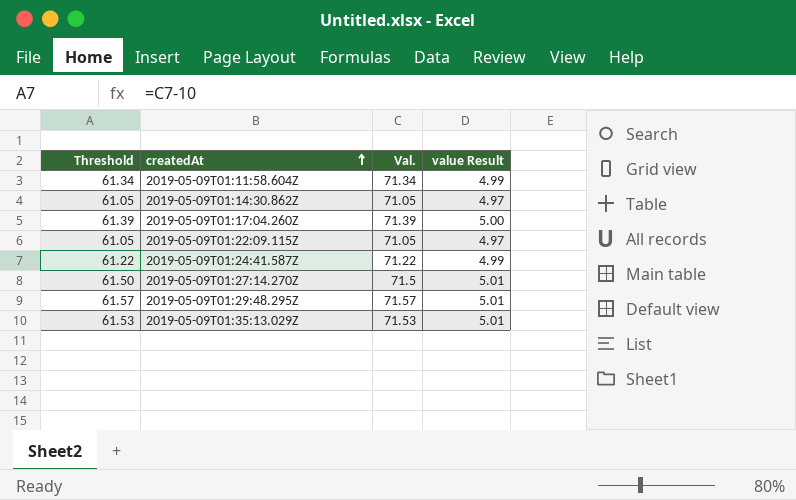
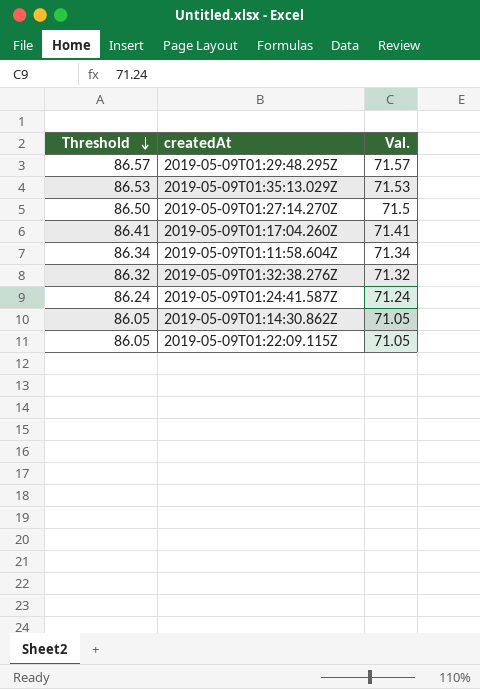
row order: createdAt ascending -> Threshold descending
column value Result | formula: [Val.] * 0.07 -> none
column Threshold | formula: [Val.] - 10 -> [Val.] + 15
2019-05-09T01:17:04.260Z | Val.: 71.39 -> 71.41
row 2019-05-09T01:32:38.276Z: none -> 86.32 | 71.32
2019-05-09T01:24:41.587Z | Val.: 71.22 -> 71.24

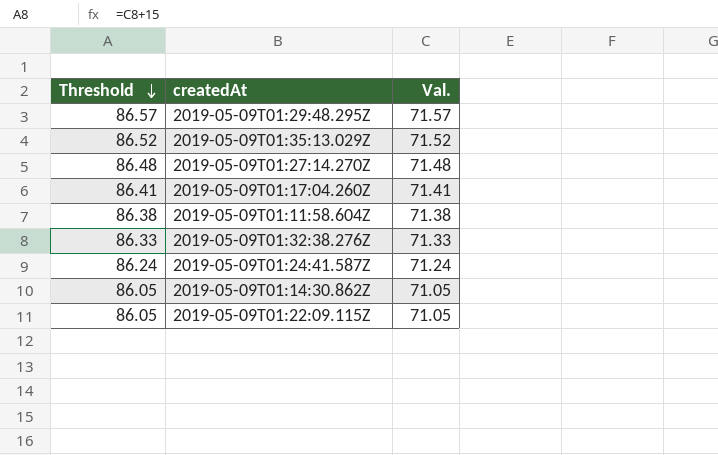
2019-05-09T01:35:13.029Z | Threshold: 86.53 -> 86.52
2019-05-09T01:35:13.029Z | Val.: 71.53 -> 71.52
2019-05-09T01:27:14.270Z | Threshold: 86.50 -> 86.48
2019-05-09T01:27:14.270Z | Val.: 71.5 -> 71.48
2019-05-09T01:11:58.604Z | Threshold: 86.34 -> 86.38
2019-05-09T01:11:58.604Z | Val.: 71.34 -> 71.38
2019-05-09T01:32:38.276Z | Threshold: 86.32 -> 86.33
2019-05-09T01:32:38.276Z | Val.: 71.32 -> 71.33

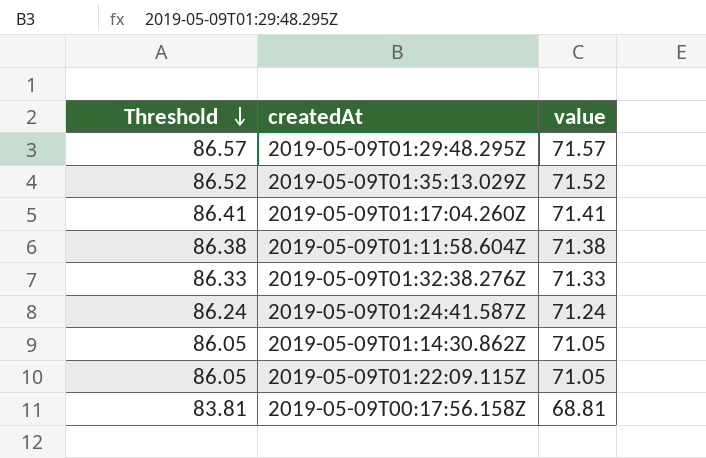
column name: Val. -> value
row 2019-05-09T01:27:14.270Z: 86.48 | 71.48 -> none
row 2019-05-09T00:17:56.158Z: none -> 83.81 | 68.81

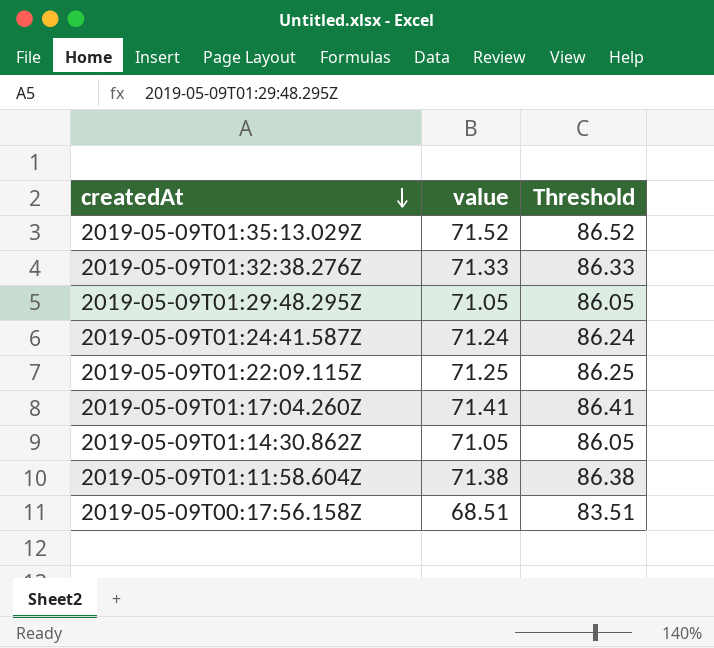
row order: Threshold descending -> createdAt descending
column Threshold | position: 1 -> 3
2019-05-09T01:29:48.295Z | value: 71.57 -> 71.05
2019-05-09T01:29:48.295Z | Threshold: 86.57 -> 86.05
2019-05-09T01:22:09.115Z | value: 71.05 -> 71.25
2019-05-09T01:22:09.115Z | Threshold: 86.05 -> 86.25
2019-05-09T00:17:56.158Z | value: 68.81 -> 68.51
2019-05-09T00:17:56.158Z | Threshold: 83.81 -> 83.51

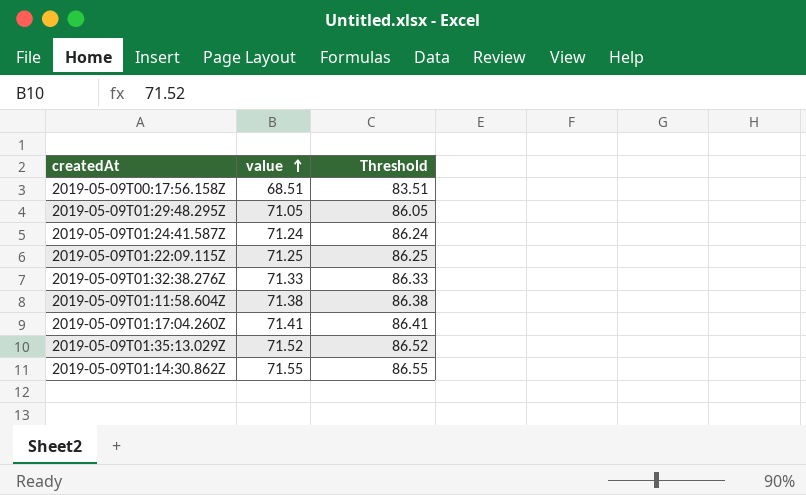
row order: createdAt descending -> value ascending
2019-05-09T01:14:30.862Z | value: 71.05 -> 71.55
2019-05-09T01:14:30.862Z | Threshold: 86.05 -> 86.55

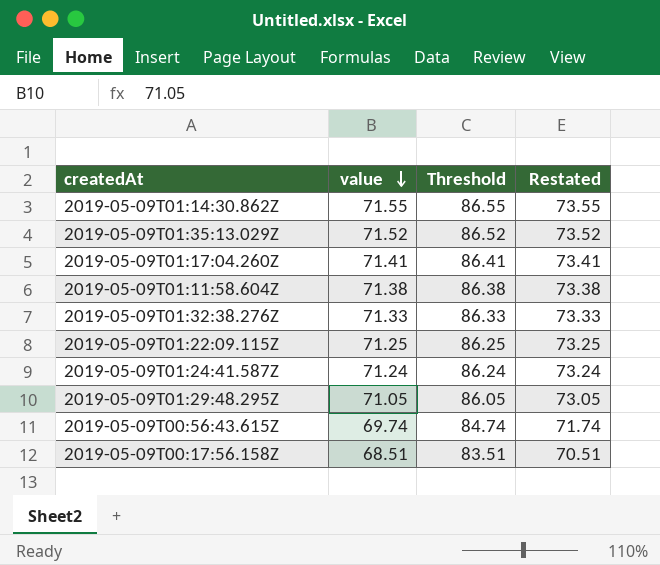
row order: value ascending -> value descending
column Restated | formula: none -> [value] + 2
row 2019-05-09T00:56:43.615Z: none -> 69.74 | 84.74 | 71.74

